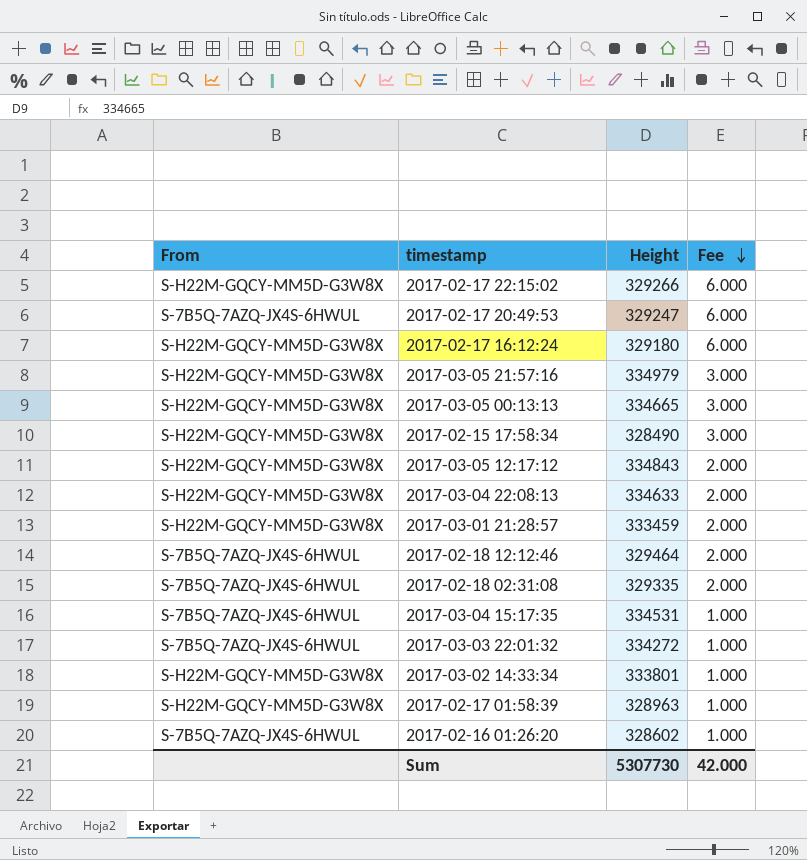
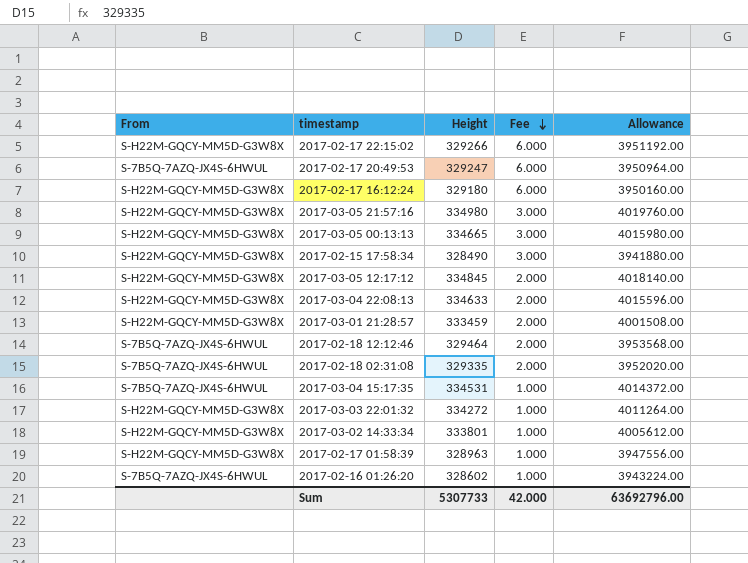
column Allowance | formula: none -> [Height] * 12
2017-03-05 21:57:16 | Height: 334979 -> 334980
2017-03-05 12:17:12 | Height: 334843 -> 334845
2017-03-03 22:01:32 | From: S-7B5Q-7AZQ-JX4S-6HWUL -> S-H22M-GQCY-MM5D-G3W8X
Sum | Height: 5307730 -> 5307733

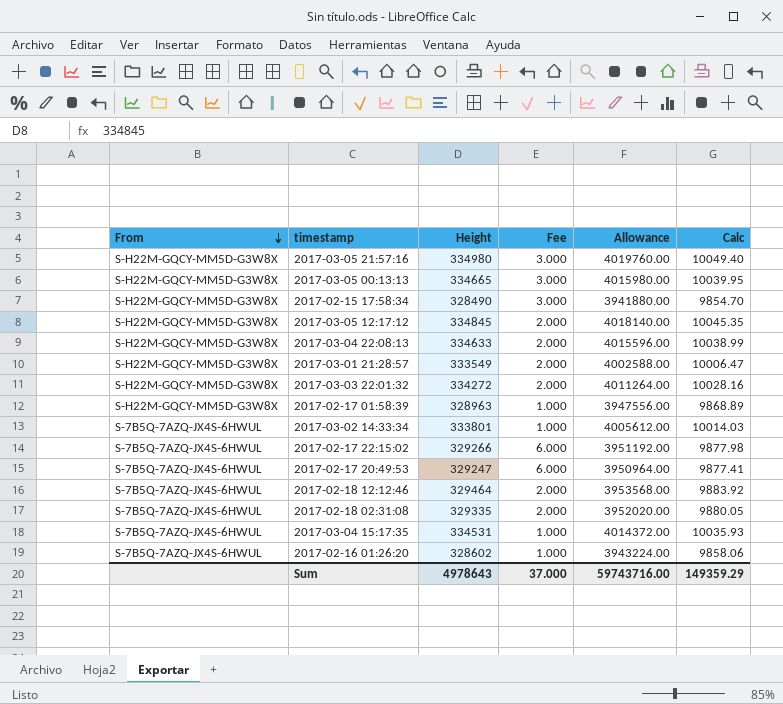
row order: Fee descending -> From descending
column Calc | formula: none -> [Height] * 0.03
row 2017-02-17 16:12:24: S-H22M-GQCY-MM5D-G3W8X | 329180 | 6.000 | 3950160.00 -> none
2017-03-01 21:28:57 | Height: 333459 -> 333549
2017-03-01 21:28:57 | Allowance: 4001508.00 -> 4002588.00
2017-03-03 22:01:32 | Fee: 1.000 -> 2.000
2017-03-02 14:33:34 | From: S-H22M-GQCY-MM5D-G3W8X -> S-7B5Q-7AZQ-JX4S-6HWUL
2017-02-17 22:15:02 | From: S-H22M-GQCY-MM5D-G3W8X -> S-7B5Q-7AZQ-JX4S-6HWUL
Sum | Height: 5307733 -> 4978643
Sum | Fee: 42.000 -> 37.000
Sum | Allowance: 63692796.00 -> 59743716.00

